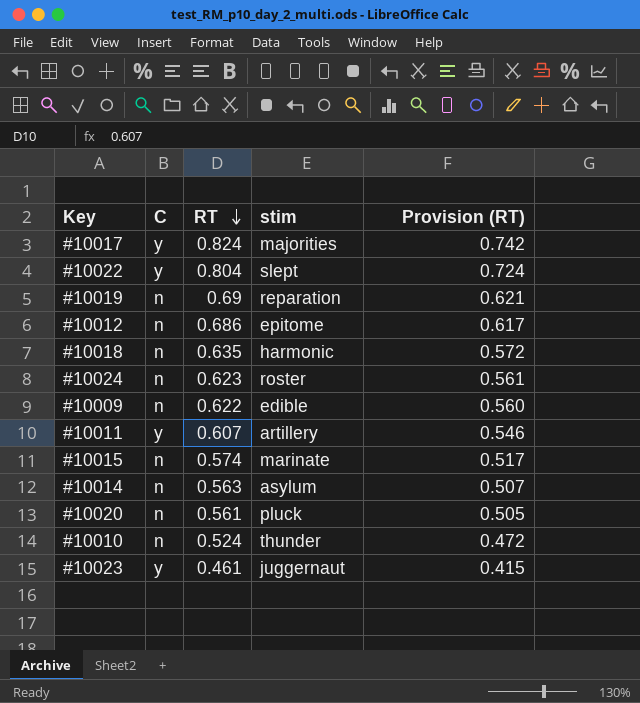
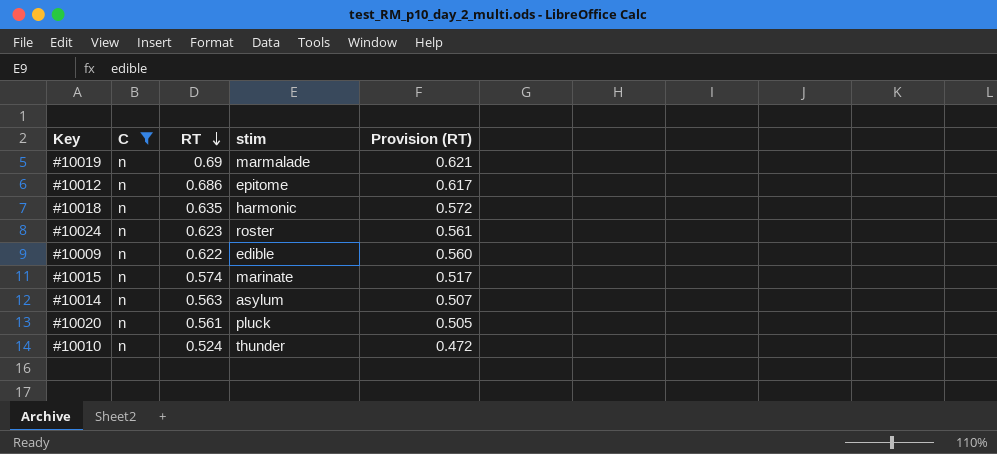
filter: none -> C = n
#10019 | stim: reparation -> marmalade

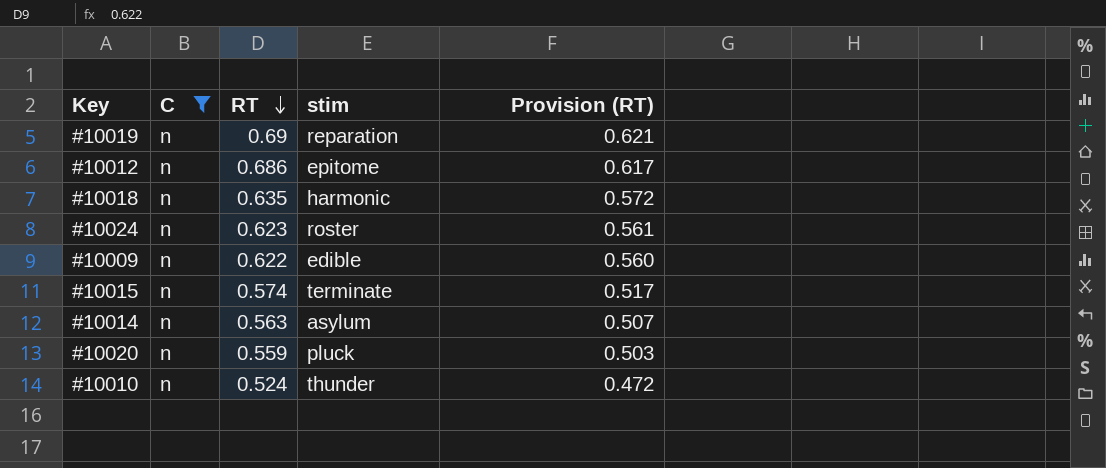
#10019 | stim: marmalade -> reparation
#10015 | stim: marinate -> terminate
#10020 | RT: 0.561 -> 0.559
#10020 | Provision (RT): 0.505 -> 0.503

